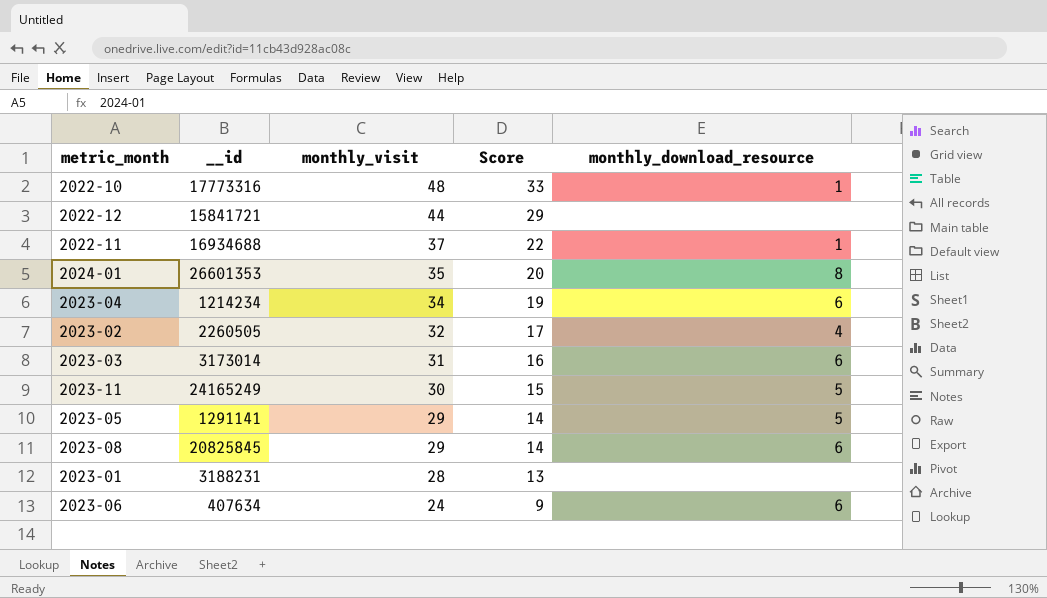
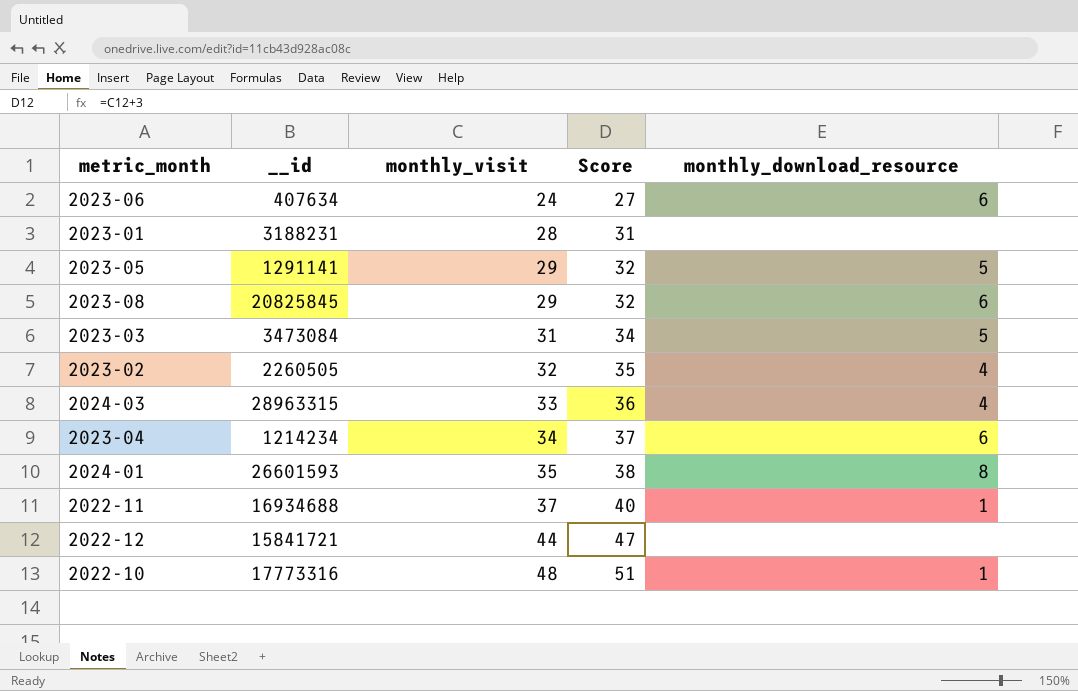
row order: monthly_visit descending -> monthly_visit ascending
column Score | formula: [monthly_visit] - 15 -> [monthly_visit] + 3
row 2023-11: 24165249 | 30 | 15 | 5 -> none
2023-03 | __id: 3173014 -> 3473084
2023-03 | monthly_download_resource: 6 -> 5
row 2024-03: none -> 28963315 | 33 | 36 | 4
2024-01 | __id: 26601353 -> 26601593

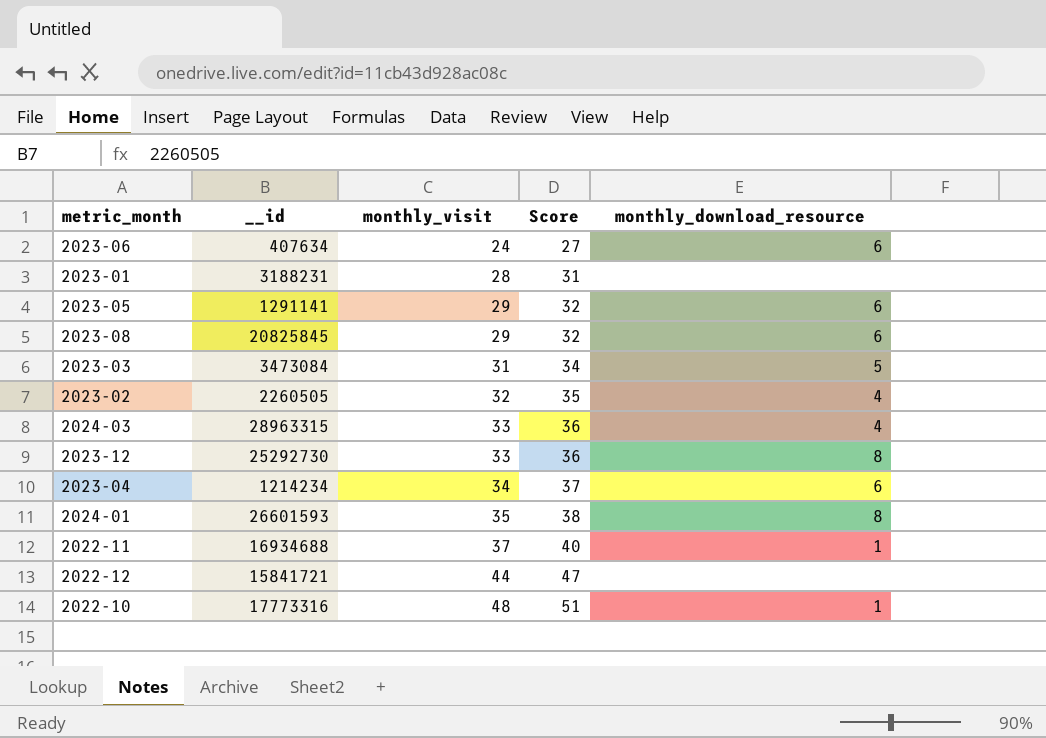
2023-05 | monthly_download_resource: 5 -> 6
row 2023-12: none -> 25292730 | 33 | 36 | 8

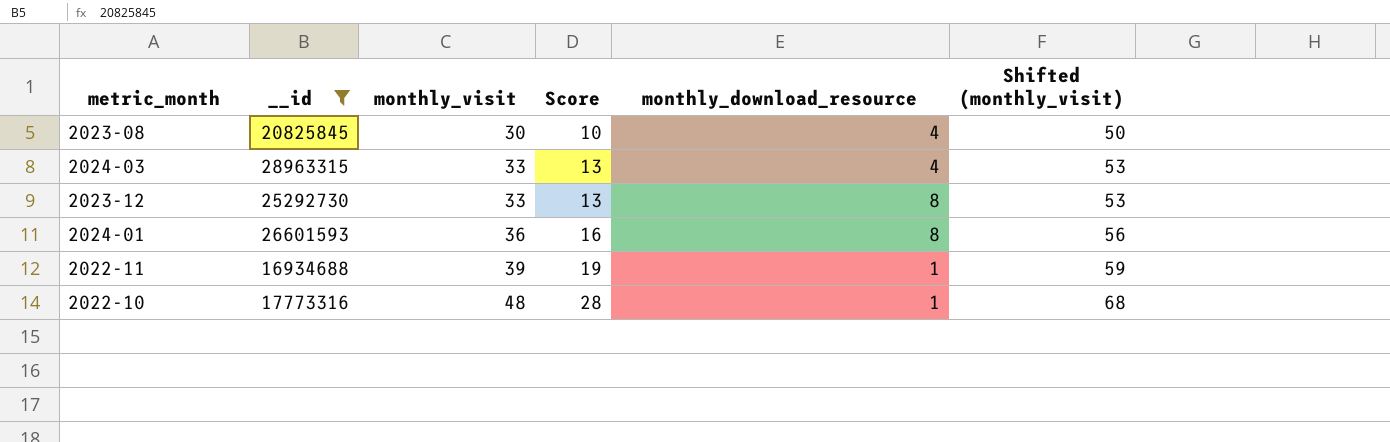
filter: none -> __id >= 16934688
column Score | formula: [monthly_visit] + 3 -> [monthly_visit] - 20
column Shifted (monthly_visit) | formula: none -> [monthly_visit] + 20
2023-08 | monthly_visit: 29 -> 30
2023-08 | monthly_download_resource: 6 -> 4
2024-01 | monthly_visit: 35 -> 36
2022-11 | monthly_visit: 37 -> 39

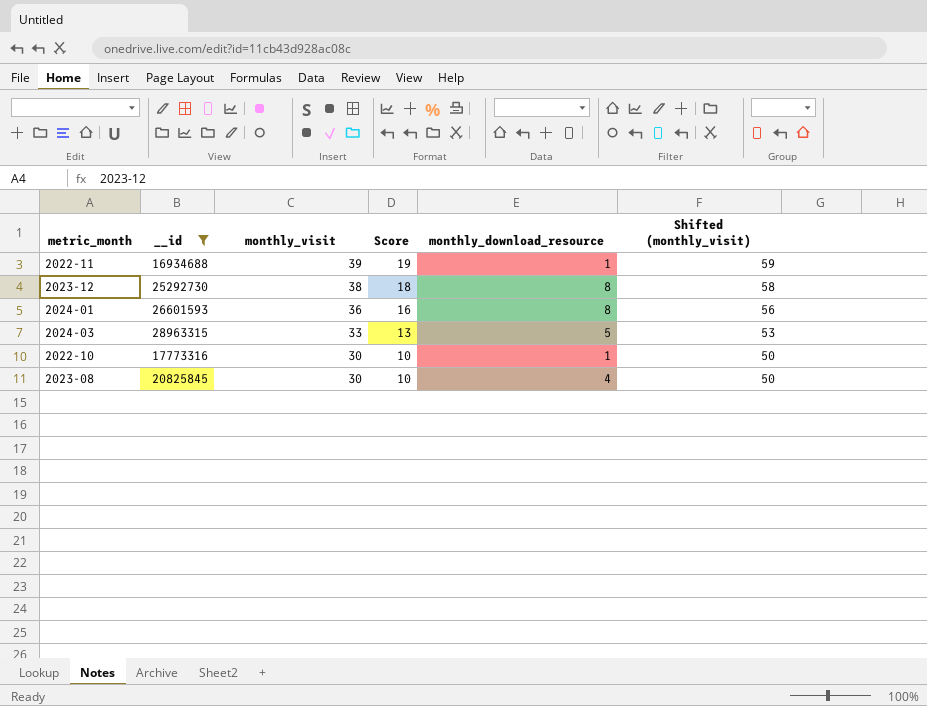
row order: monthly_visit ascending -> monthly_visit descending
2023-12 | monthly_visit: 33 -> 38
2023-12 | Score: 13 -> 18
2023-12 | Shifted (monthly_visit): 53 -> 58
2024-03 | monthly_download_resource: 4 -> 5
2022-10 | monthly_visit: 48 -> 30
2022-10 | Score: 28 -> 10
2022-10 | Shifted (monthly_visit): 68 -> 50

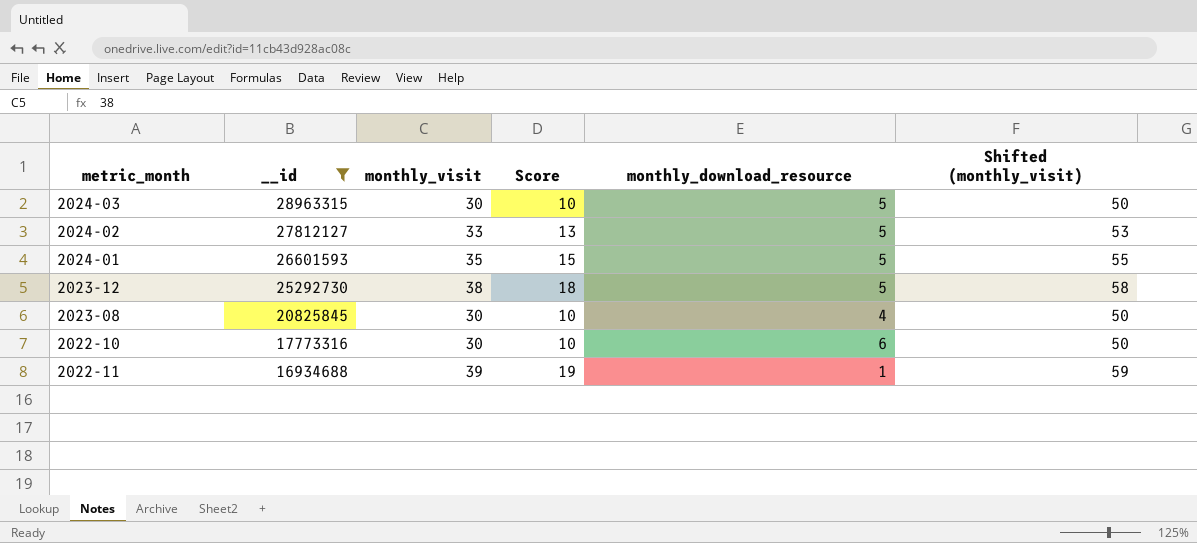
row order: monthly_visit descending -> __id descending
2024-03 | monthly_visit: 33 -> 30
2024-03 | Score: 13 -> 10
2024-03 | Shifted (monthly_visit): 53 -> 50
row 2024-02: none -> 27812127 | 33 | 13 | 5 | 53
2024-01 | monthly_visit: 36 -> 35
2024-01 | Score: 16 -> 15
2024-01 | monthly_download_resource: 8 -> 5
2024-01 | Shifted (monthly_visit): 56 -> 55
2023-12 | monthly_download_resource: 8 -> 5
2022-10 | monthly_download_resource: 1 -> 6

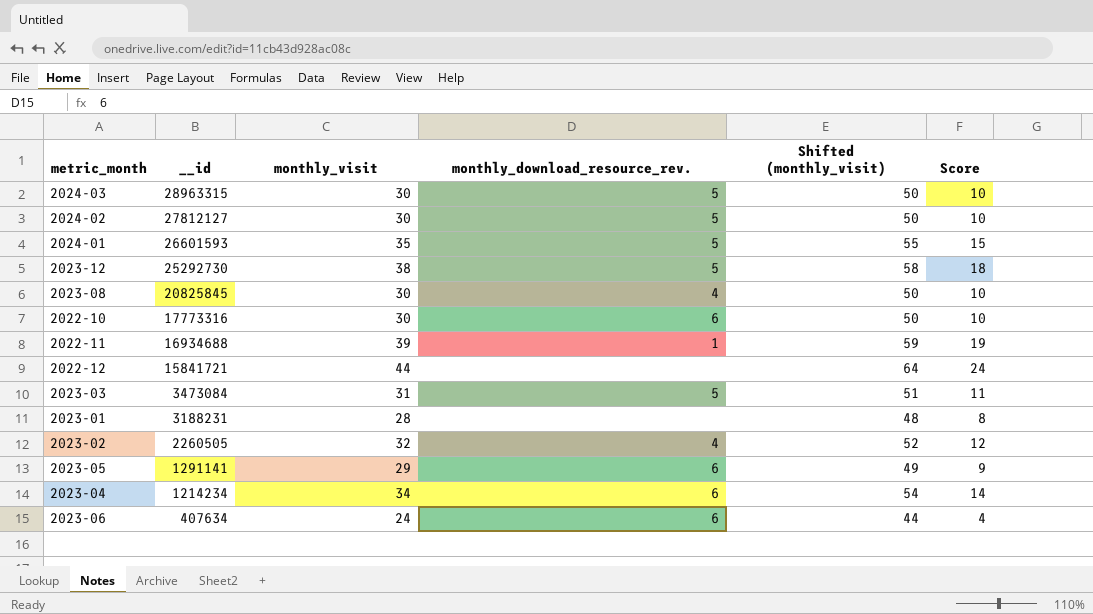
filter: __id >= 16934688 -> none
column name: monthly_download_resource -> monthly_download_resource_rev.
column Score | position: 4 -> 6
2024-02 | monthly_visit: 33 -> 30
2024-02 | Shifted (monthly_visit): 53 -> 50
2024-02 | Score: 13 -> 10

